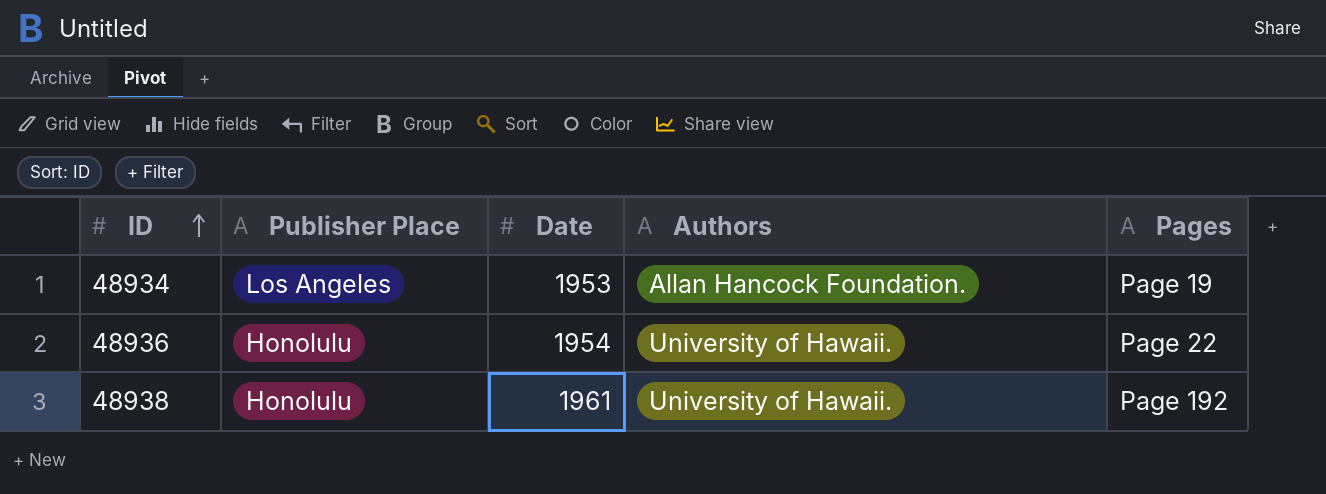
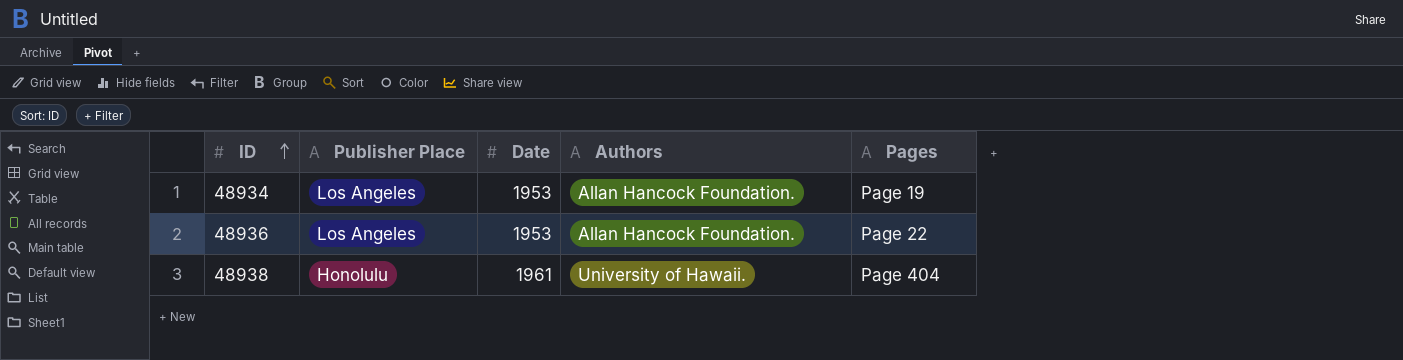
48936 | Publisher Place: Honolulu -> Los Angeles
48936 | Date: 1954 -> 1953
48936 | Authors: University of Hawaii. -> Allan Hancock Foundation.
48938 | Pages: Page 192 -> Page 404

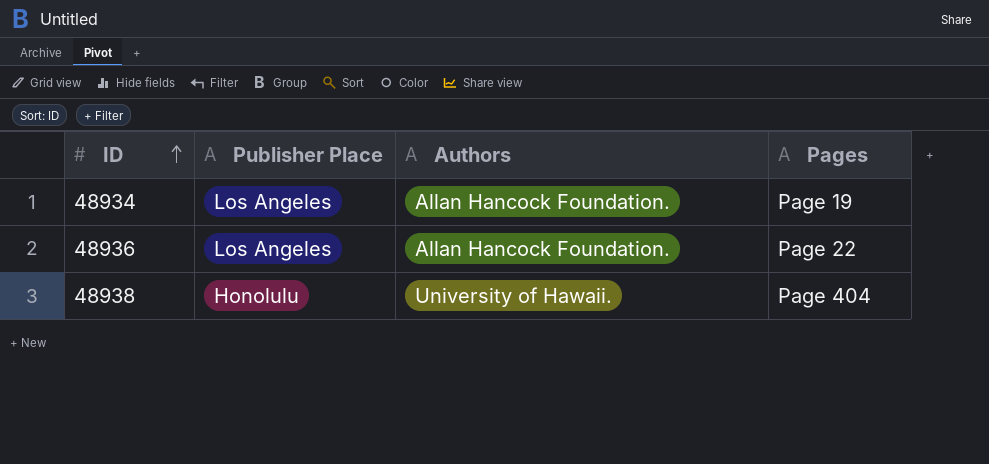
column Date | position: 3 -> none

